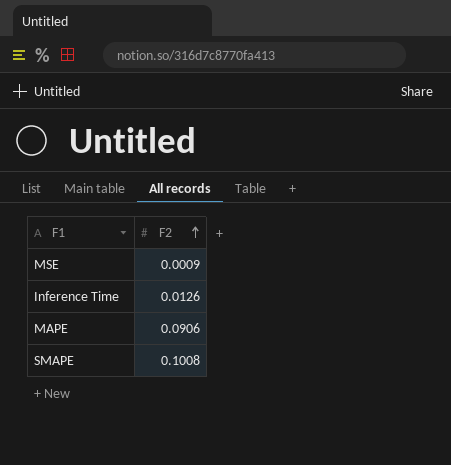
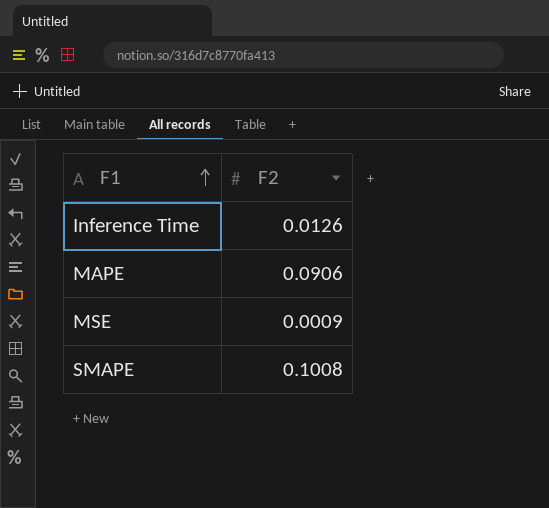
row order: F2 ascending -> F1 ascending

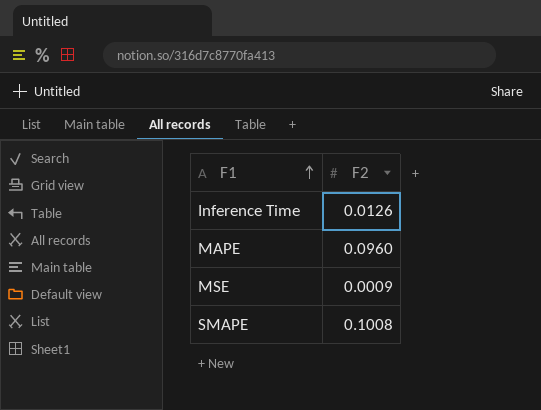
MAPE | F2: 0.0906 -> 0.0960

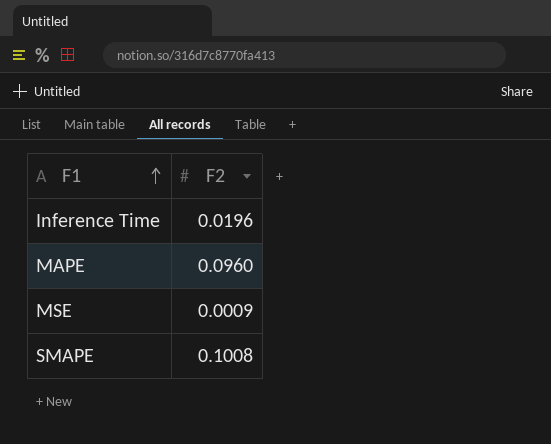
Inference Time | F2: 0.0126 -> 0.0196

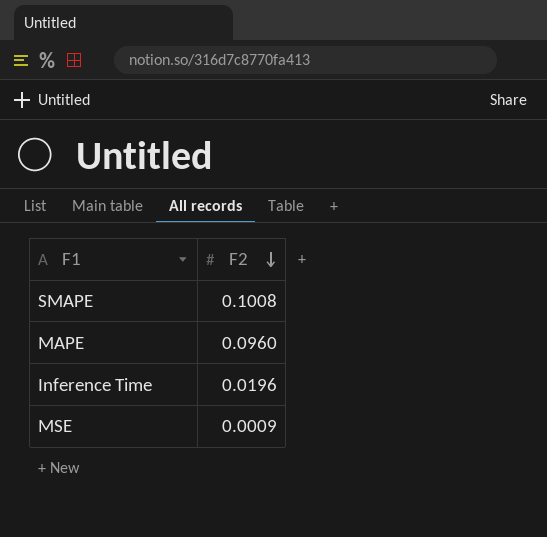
row order: F1 ascending -> F2 descending

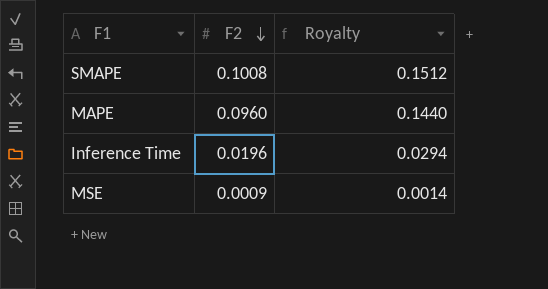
column Royalty | formula: none -> [F2] * 1.5

